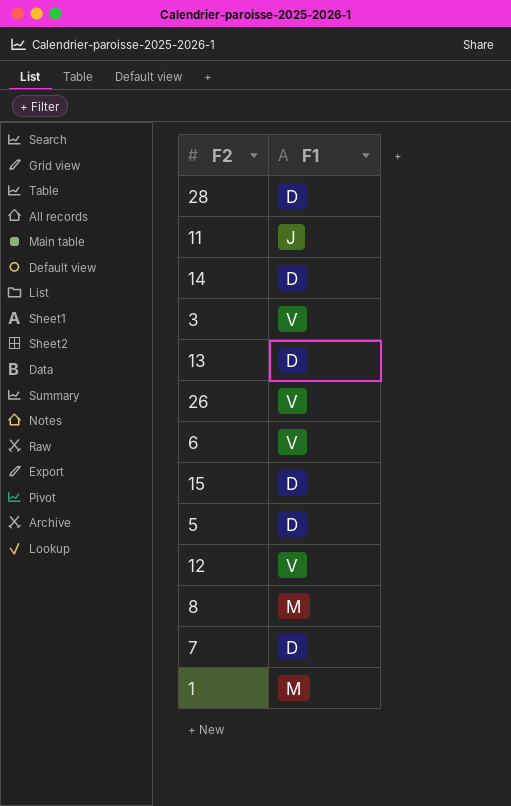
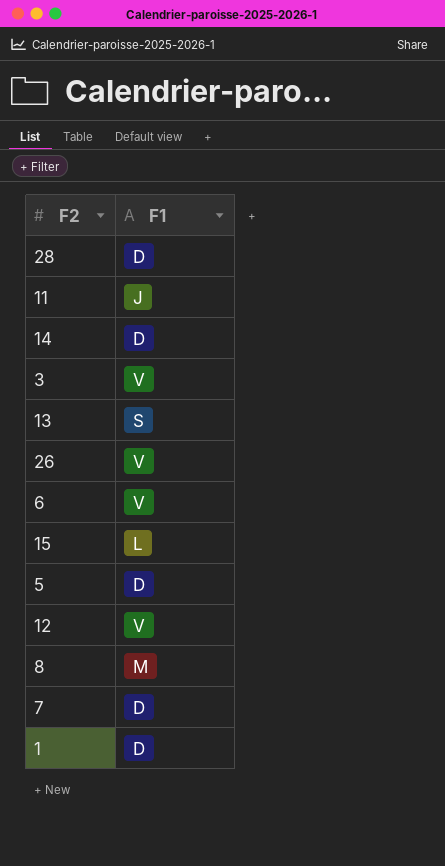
13 | F1: D -> S
15 | F1: D -> L
1 | F1: M -> D

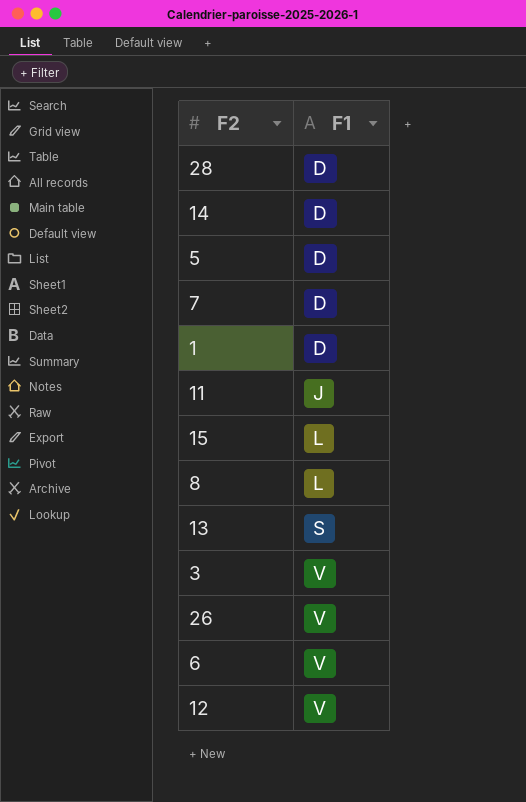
row order: none -> F1 ascending
8 | F1: M -> L

